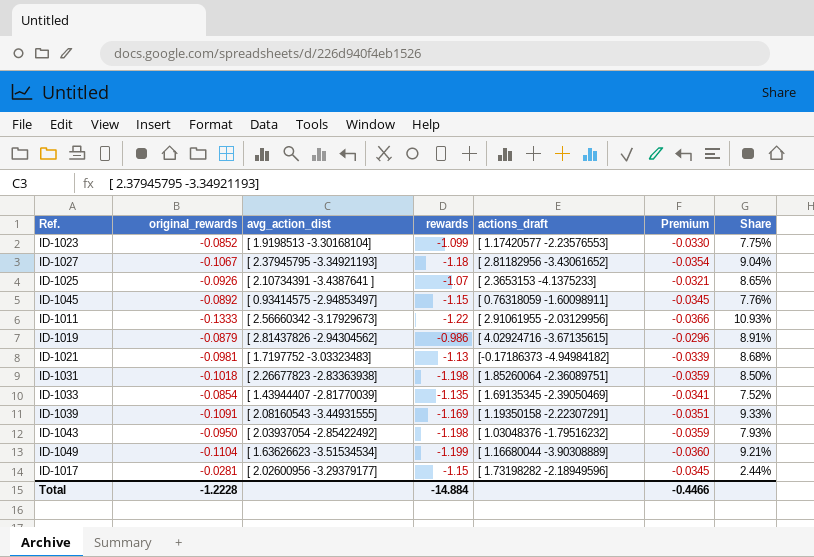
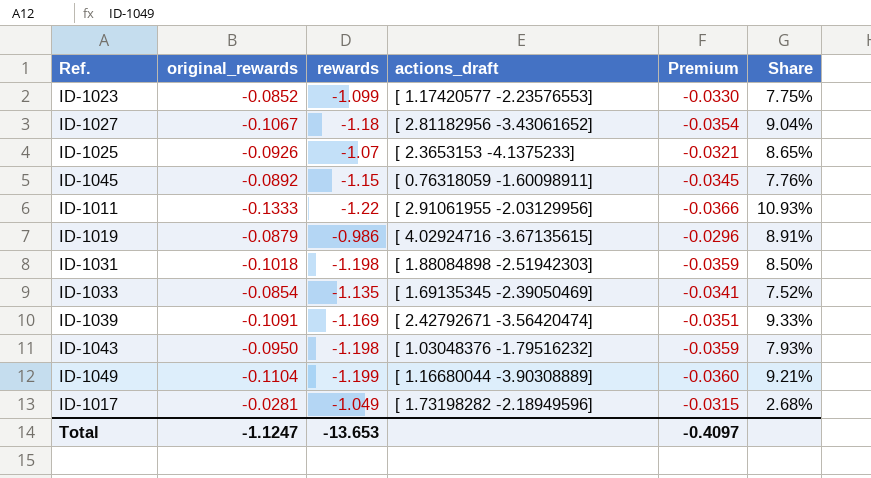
column avg_action_dist | position: 3 -> none
row ID-1021: -0.0981 | [ 1.7197752 -3.03323483] | -1.13 | [-0.17186373 -4.94984182] | -0.0339 | 8.68% -> none
ID-1031 | actions_draft: [ 1.85260064 -2.36089751] -> [ 1.88084898 -2.51942303]
ID-1039 | actions_draft: [ 1.19350158 -2.22307291] -> [ 2.42792671 -3.56420474]
ID-1017 | rewards: -1.15 -> -1.049
ID-1017 | Premium: -0.0345 -> -0.0315
ID-1017 | Share: 2.44% -> 2.68%
Total | original_rewards: -1.2228 -> -1.1247
Total | rewards: -14.884 -> -13.653
Total | Premium: -0.4466 -> -0.4097

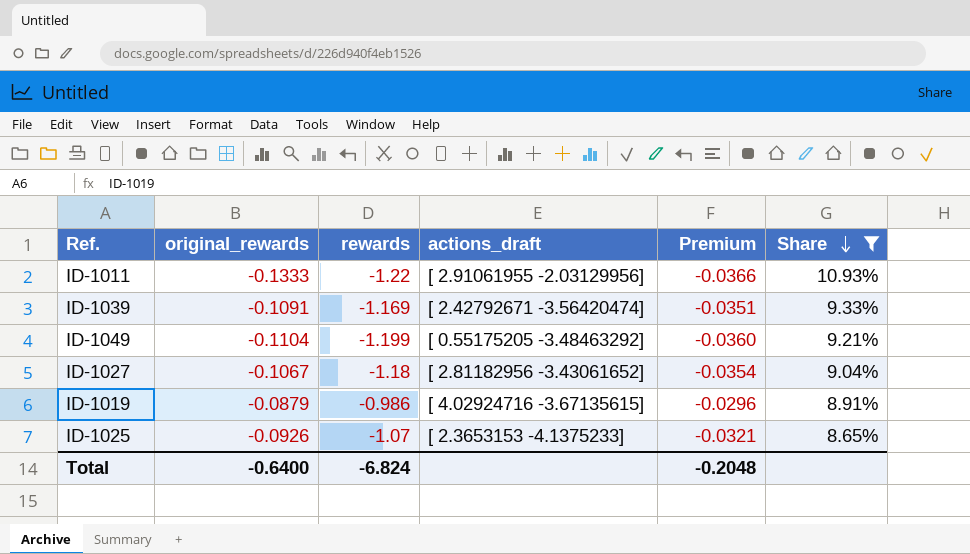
filter: none -> Share >= 8.65%
row order: none -> Share descending
ID-1049 | actions_draft: [ 1.16680044 -3.90308889] -> [ 0.55175205 -3.48463292]
Total | original_rewards: -1.1247 -> -0.6400
Total | rewards: -13.653 -> -6.824
Total | Premium: -0.4097 -> -0.2048

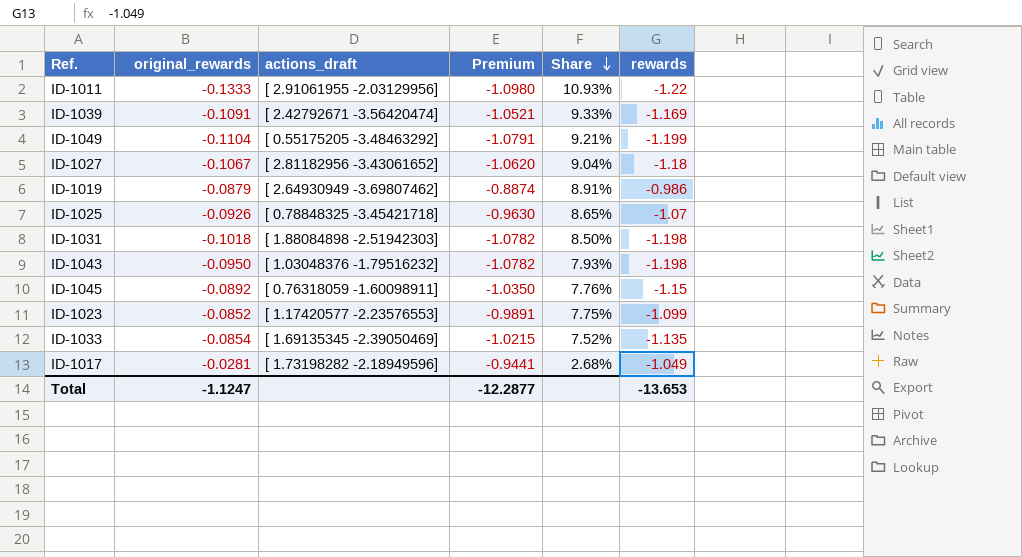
filter: Share >= 8.65% -> none
column Premium | formula: [rewards] * 0.03 -> [rewards] * 0.9
column rewards | position: 3 -> 6
ID-1019 | actions_draft: [ 4.02924716 -3.67135615] -> [ 2.64930949 -3.69807462]
ID-1025 | actions_draft: [ 2.3653153 -4.1375233] -> [ 0.78848325 -3.45421718]
Total | original_rewards: -0.6400 -> -1.1247
Total | Premium: -0.2048 -> -12.2877
Total | rewards: -6.824 -> -13.653

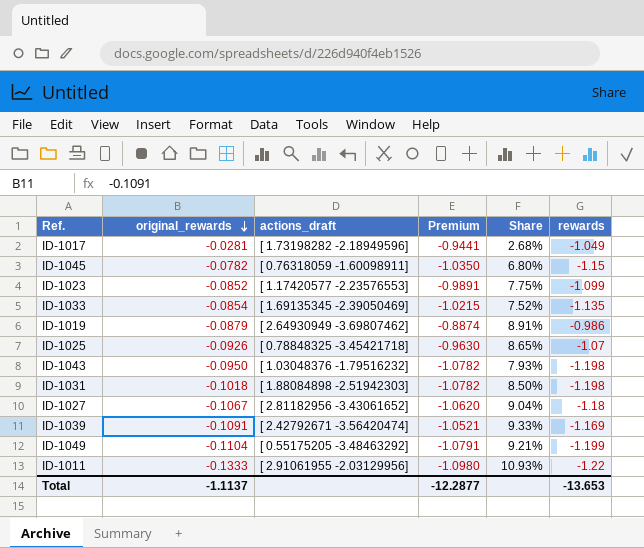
row order: Share descending -> original_rewards descending
ID-1045 | original_rewards: -0.0892 -> -0.0782
ID-1045 | Share: 7.76% -> 6.80%
Total | original_rewards: -1.1247 -> -1.1137

